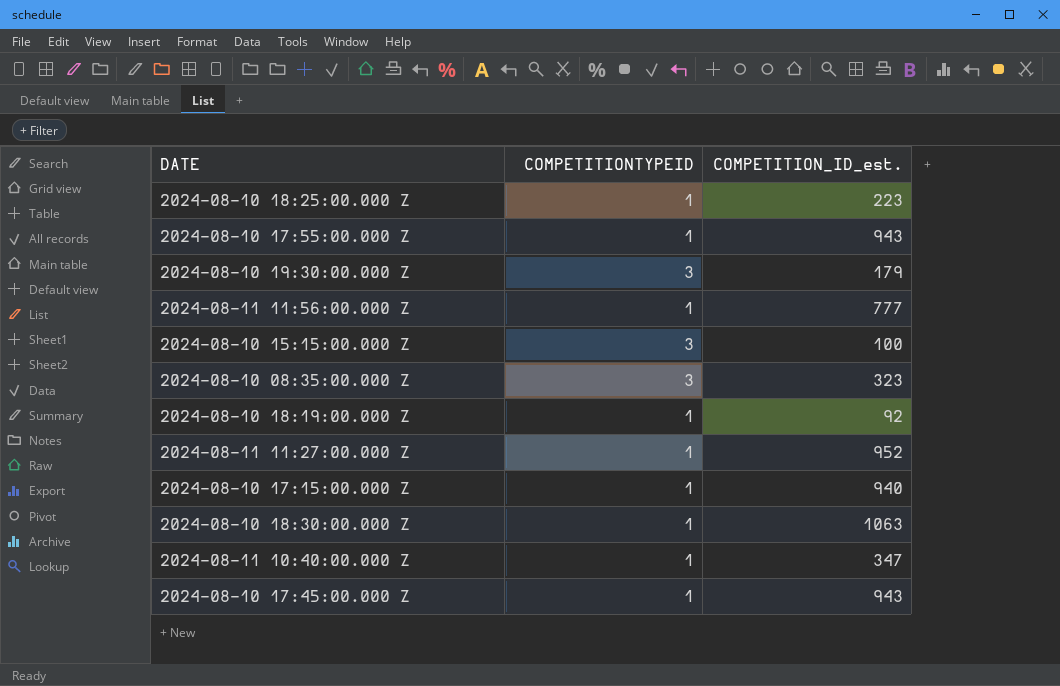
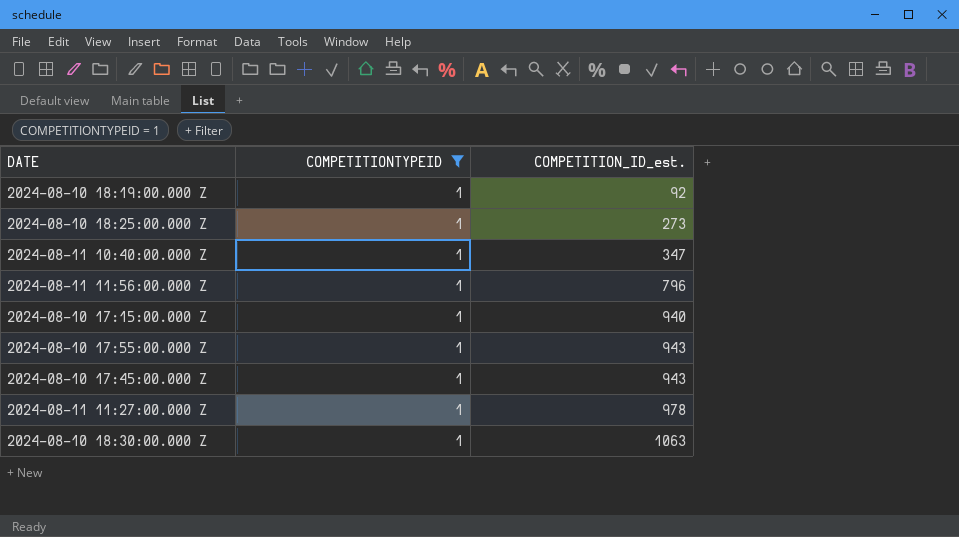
filter: none -> COMPETITIONTYPEID = 1
row order: none -> COMPETITION_ID_est. ascending
2024-08-10 18:25:00.000 Z | COMPETITION_ID_est.: 223 -> 273
2024-08-11 11:56:00.000 Z | COMPETITION_ID_est.: 777 -> 796
2024-08-11 11:27:00.000 Z | COMPETITION_ID_est.: 952 -> 978

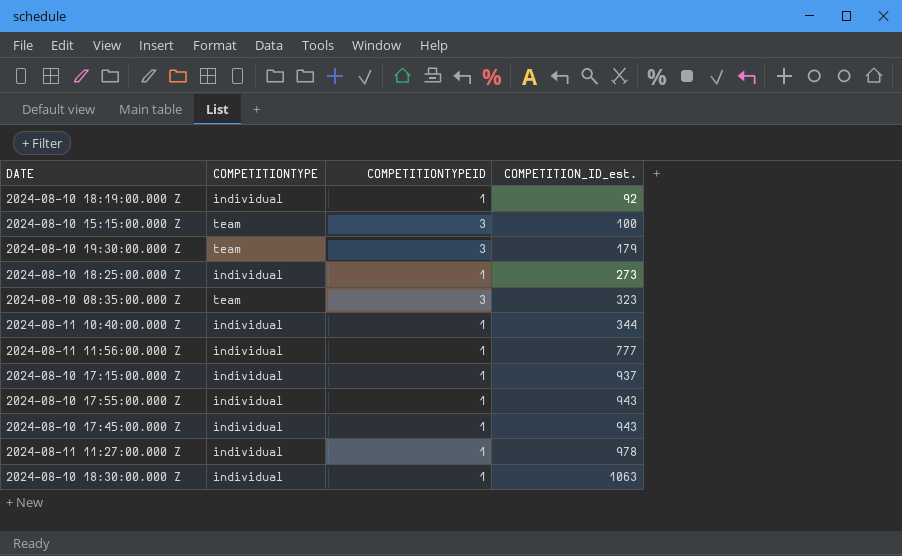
filter: COMPETITIONTYPEID = 1 -> none
column COMPETITIONTYPE | position: none -> 2
2024-08-11 10:40:00.000 Z | COMPETITION_ID_est.: 347 -> 344
2024-08-11 11:56:00.000 Z | COMPETITION_ID_est.: 796 -> 777
2024-08-10 17:15:00.000 Z | COMPETITION_ID_est.: 940 -> 937

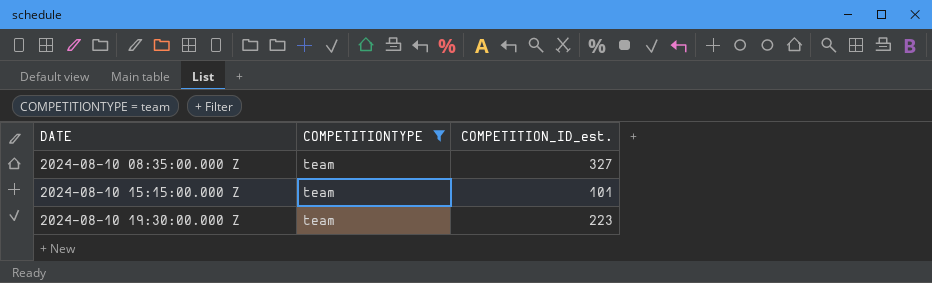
filter: none -> COMPETITIONTYPE = team
row order: COMPETITION_ID_est. ascending -> DATE ascending
column COMPETITIONTYPEID | position: 3 -> none
2024-08-10 08:35:00.000 Z | COMPETITION_ID_est.: 323 -> 327
2024-08-10 15:15:00.000 Z | COMPETITION_ID_est.: 100 -> 101
2024-08-10 19:30:00.000 Z | COMPETITION_ID_est.: 179 -> 223

